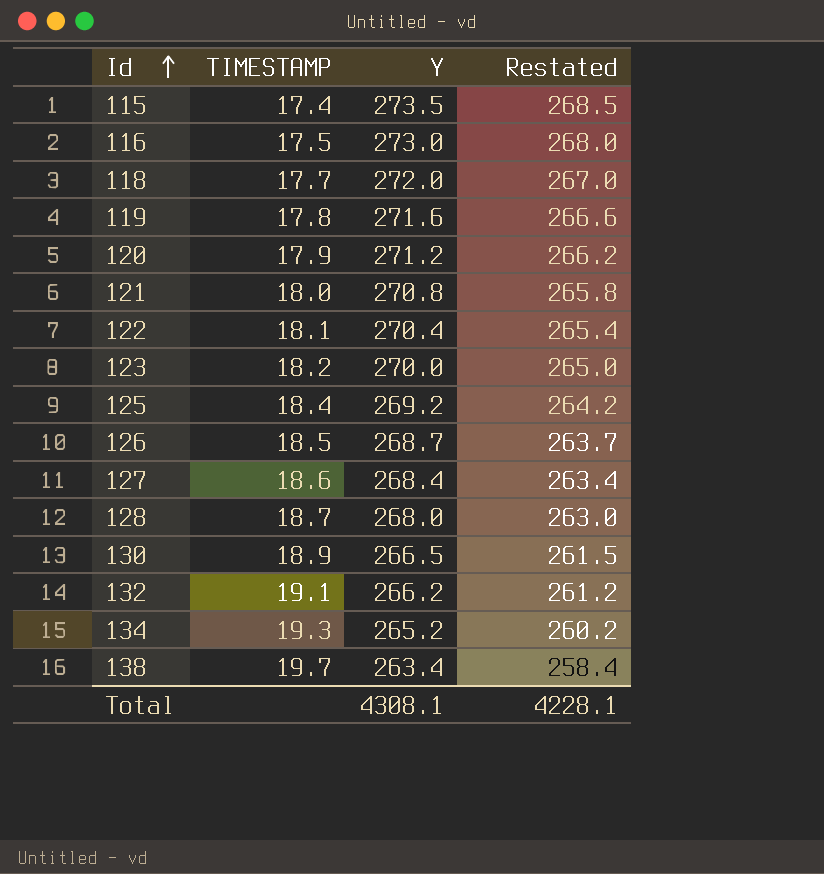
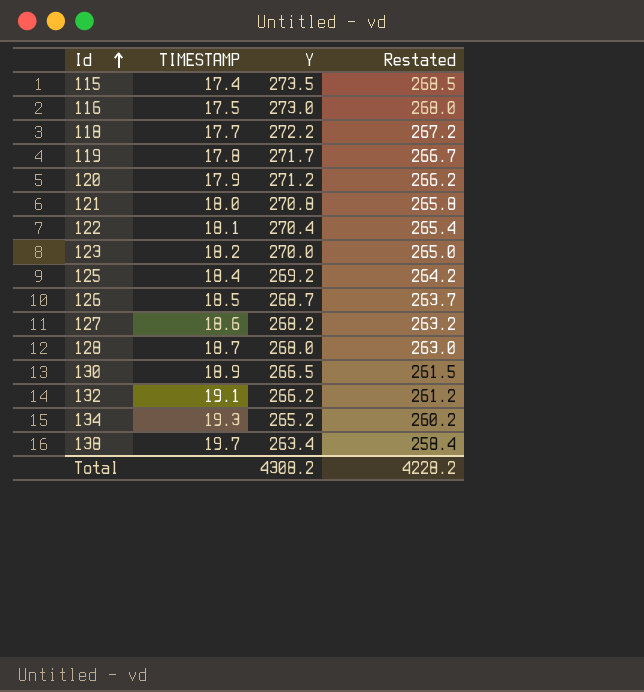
118 | Y: 272.0 -> 272.2
118 | Restated: 267.0 -> 267.2
119 | Y: 271.6 -> 271.7
119 | Restated: 266.6 -> 266.7
127 | Y: 268.4 -> 268.2
127 | Restated: 263.4 -> 263.2
Total | Y: 4308.1 -> 4308.2
Total | Restated: 4228.1 -> 4228.2

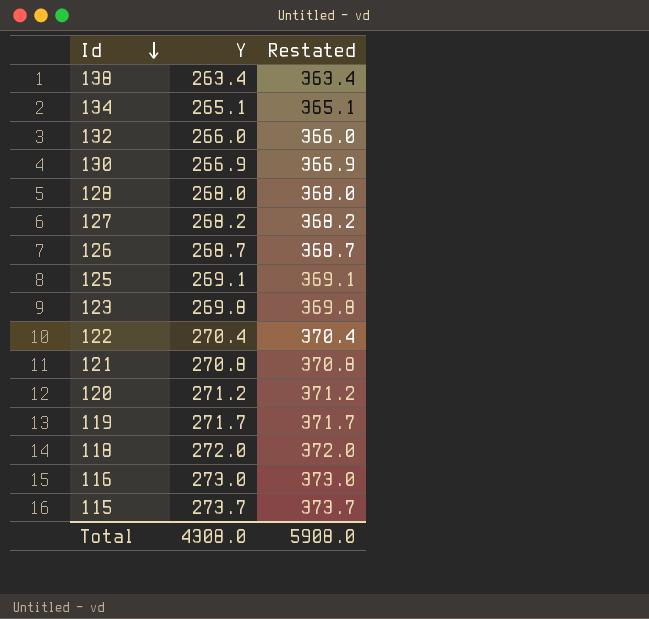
row order: Id ascending -> Id descending
column TIMESTAMP | position: 2 -> none
column Restated | formula: [Y] - 5 -> [Y] + 100
134 | Y: 265.2 -> 265.1
132 | Y: 266.2 -> 266.0
130 | Y: 266.5 -> 266.9
125 | Y: 269.2 -> 269.1
123 | Y: 270.0 -> 269.8
118 | Y: 272.2 -> 272.0
115 | Y: 273.5 -> 273.7
Total | Y: 4308.2 -> 4308.0
Total | Restated: 4228.2 -> 5908.0

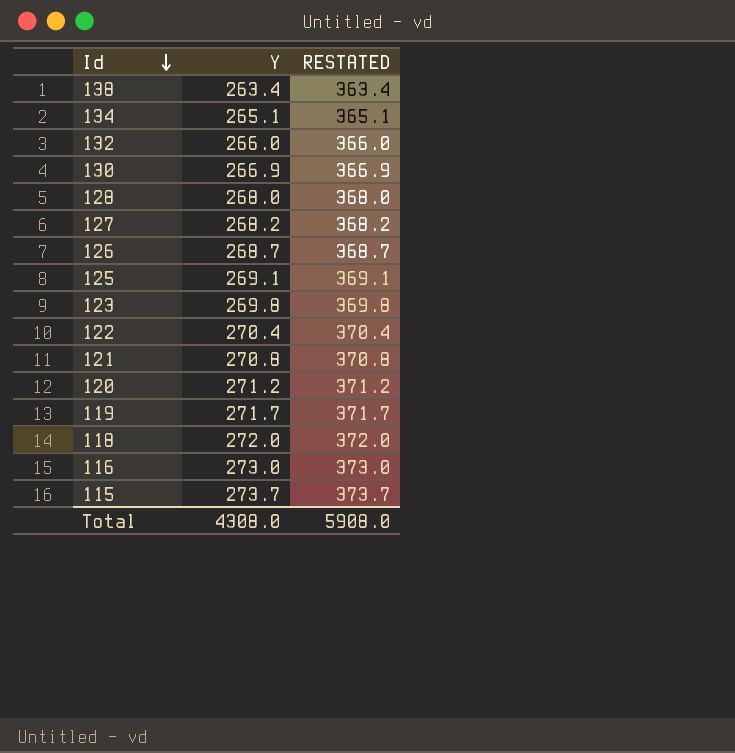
column name: Restated -> RESTATED

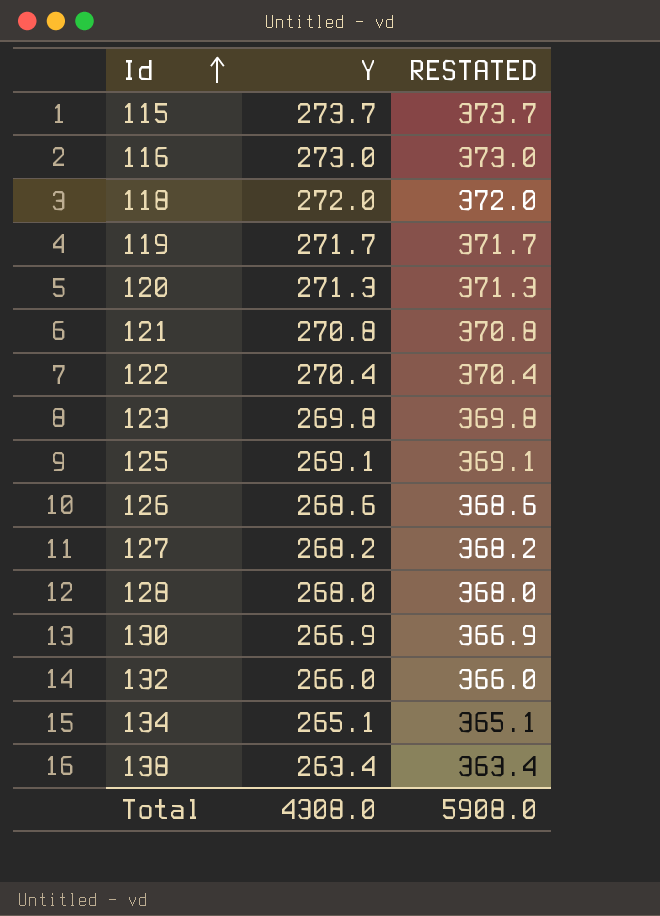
row order: Id descending -> Id ascending
120 | Y: 271.2 -> 271.3
120 | RESTATED: 371.2 -> 371.3
126 | Y: 268.7 -> 268.6
126 | RESTATED: 368.7 -> 368.6

